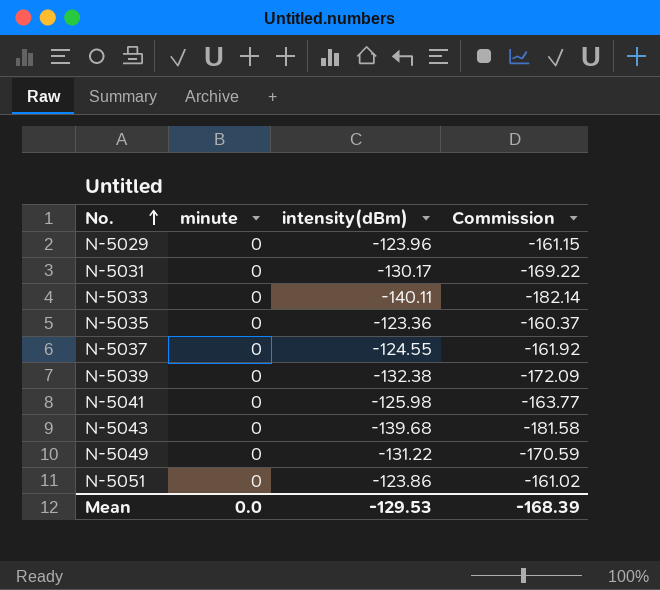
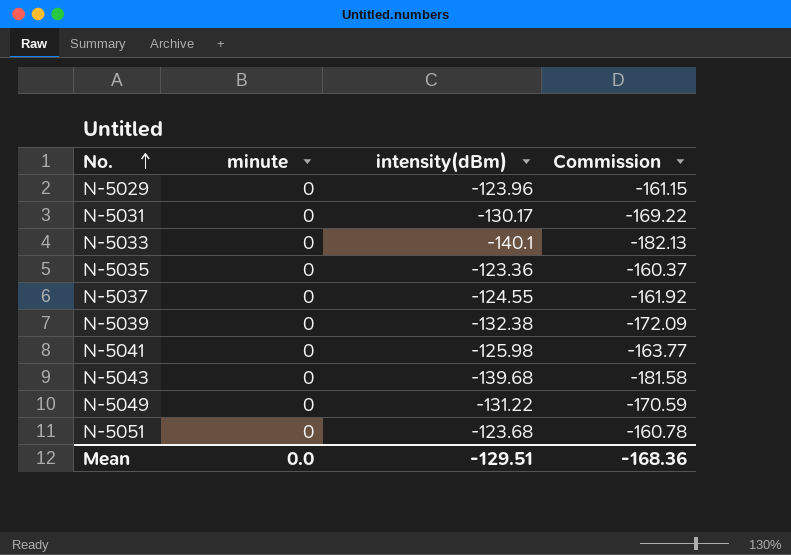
N-5033 | intensity(dBm): -140.11 -> -140.1
N-5033 | Commission: -182.14 -> -182.13
N-5051 | intensity(dBm): -123.86 -> -123.68
N-5051 | Commission: -161.02 -> -160.78
Mean | intensity(dBm): -129.53 -> -129.51
Mean | Commission: -168.39 -> -168.36

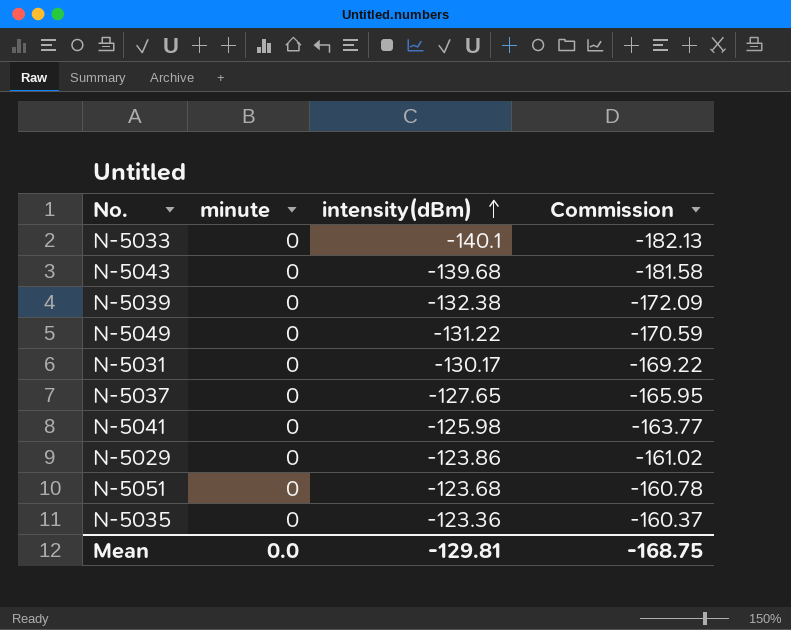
row order: No. ascending -> intensity(dBm) ascending
N-5037 | intensity(dBm): -124.55 -> -127.65
N-5037 | Commission: -161.92 -> -165.95
N-5029 | intensity(dBm): -123.96 -> -123.86
N-5029 | Commission: -161.15 -> -161.02
Mean | intensity(dBm): -129.51 -> -129.81
Mean | Commission: -168.36 -> -168.75

